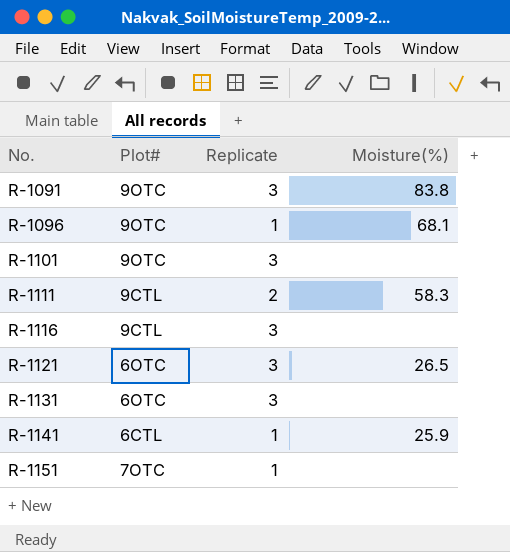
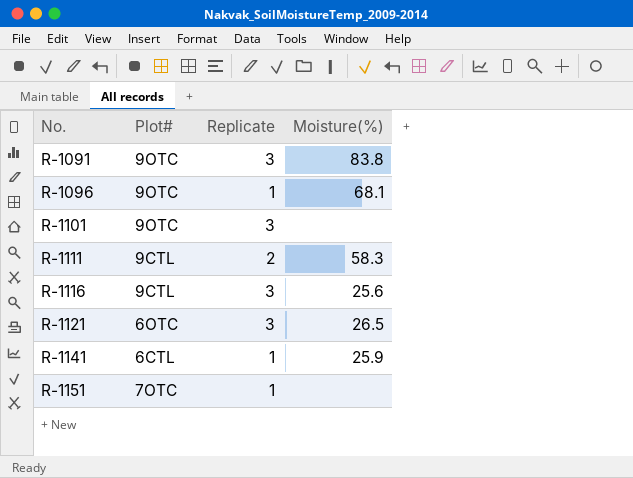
row R-1131: 6OTC | 3 | none -> none
R-1116 | Moisture(%): none -> 25.6

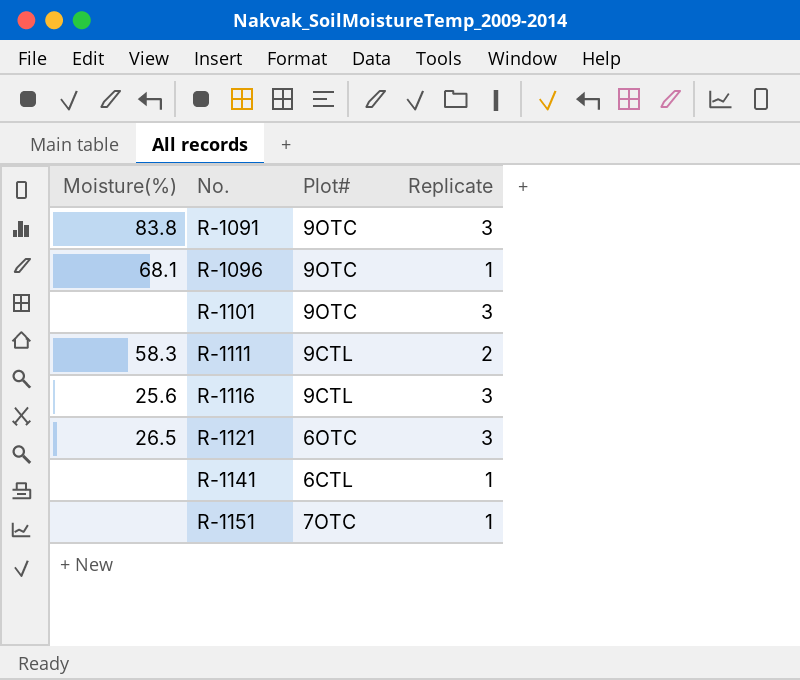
column Moisture(%) | position: 4 -> 1
R-1141 | Moisture(%): 25.9 -> none

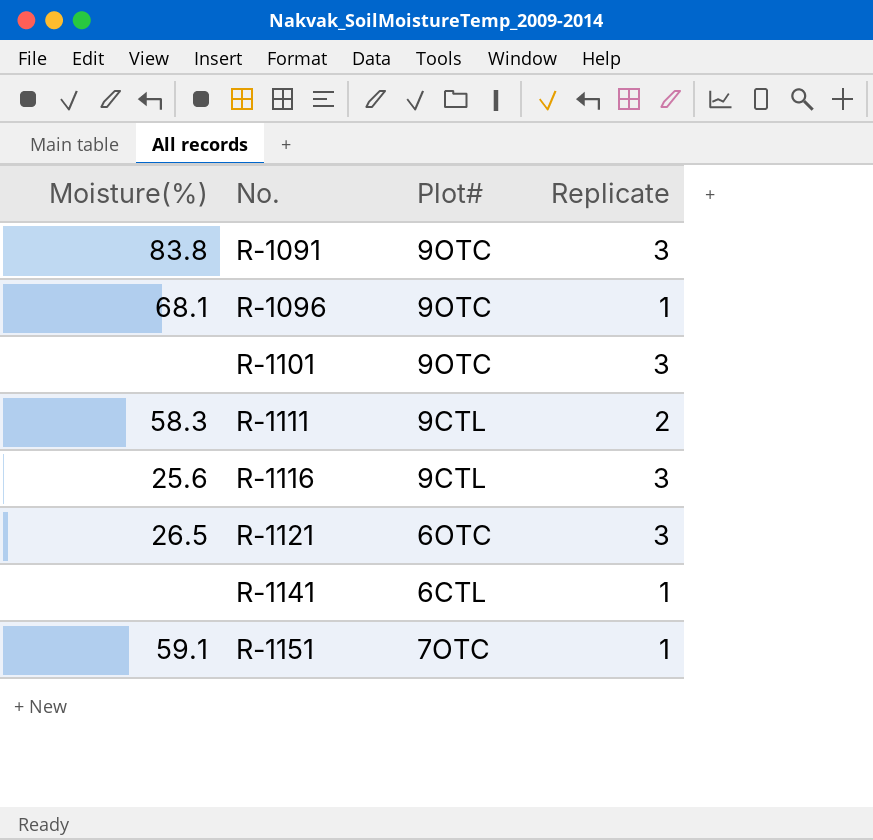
R-1151 | Moisture(%): none -> 59.1

